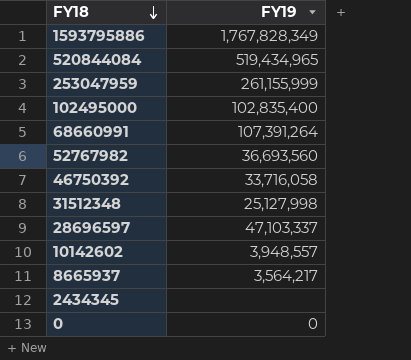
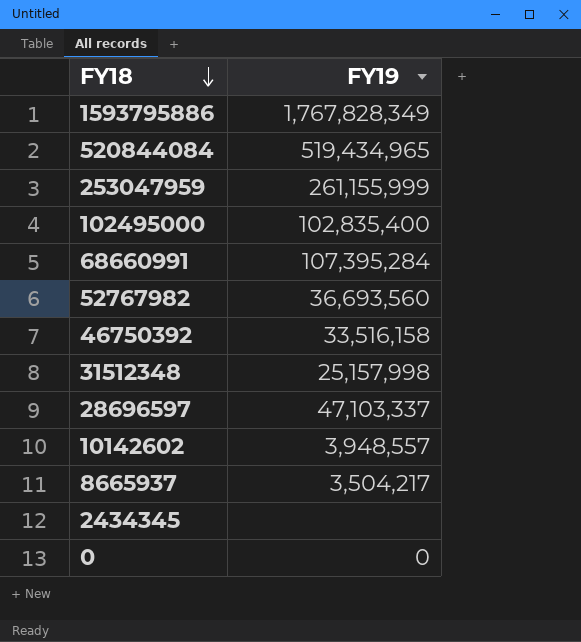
68660991 | FY19: 107,391,264 -> 107,395,284
46750392 | FY19: 33,716,058 -> 33,516,158
31512348 | FY19: 25,127,998 -> 25,157,998
8665937 | FY19: 3,564,217 -> 3,504,217

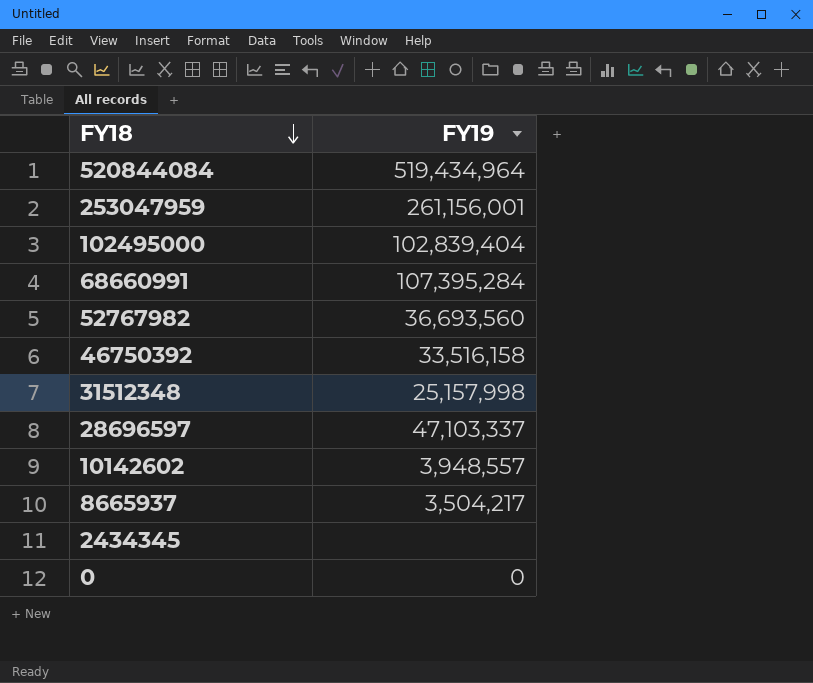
row 1593795886: 1,767,828,349 -> none
520844084 | FY19: 519,434,965 -> 519,434,964
253047959 | FY19: 261,155,999 -> 261,156,001
102495000 | FY19: 102,835,400 -> 102,839,404

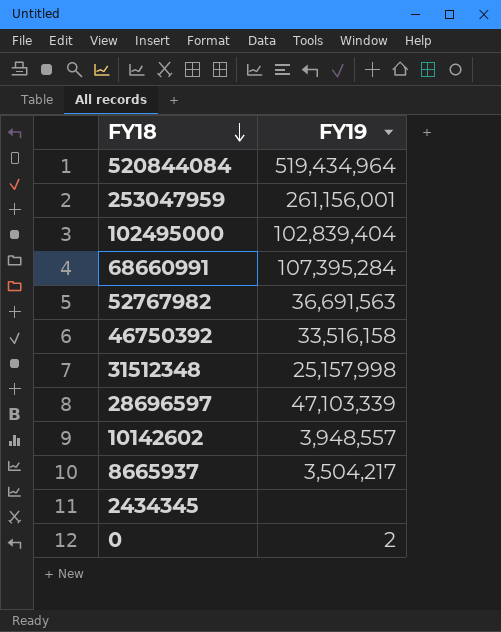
52767982 | FY19: 36,693,560 -> 36,691,563
28696597 | FY19: 47,103,337 -> 47,103,339
0 | FY19: 0 -> 2

